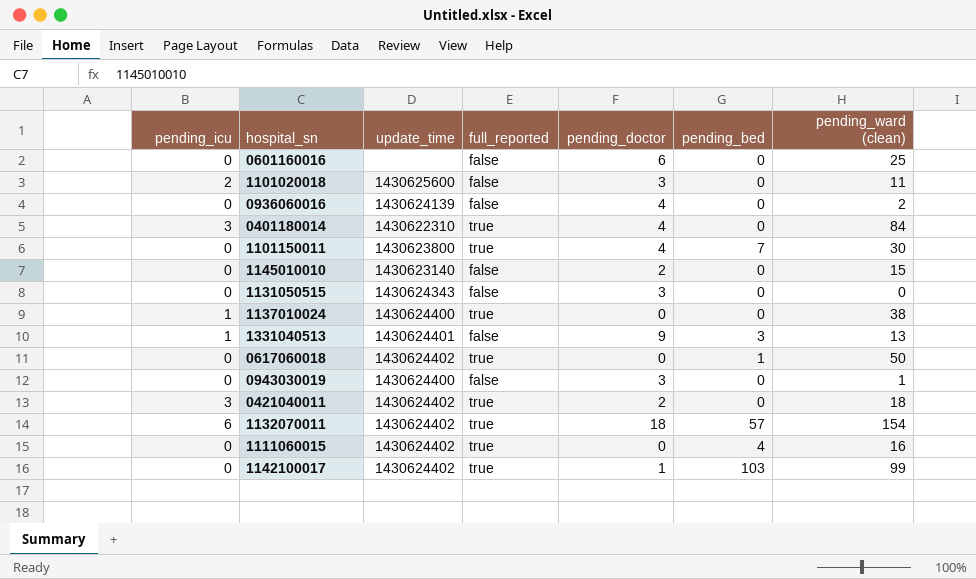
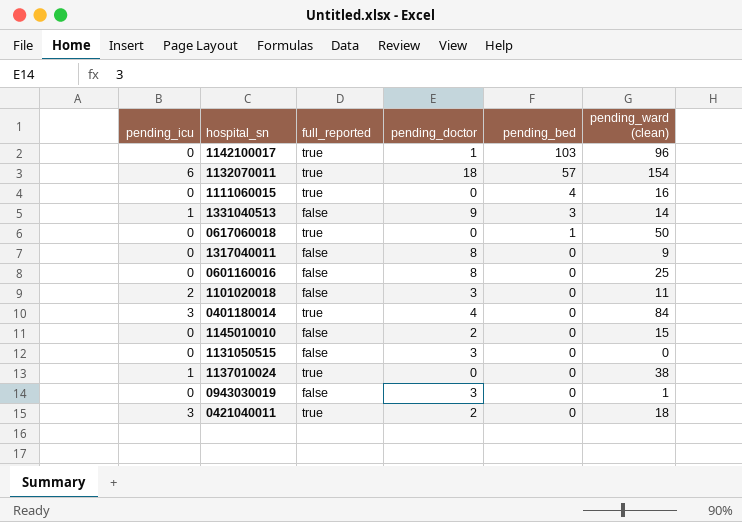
row order: none -> pending_bed descending
column update_time | position: 3 -> none
row 0936060016: 0 | 1430624139 | false | 4 | 0 | 2 -> none
row 1101150011: 0 | 1430623800 | true | 4 | 7 | 30 -> none
1142100017 | pending_ward (clean): 99 -> 96
1331040513 | pending_ward (clean): 13 -> 14
row 1317040011: none -> 0 | false | 8 | 0 | 9
0601160016 | pending_doctor: 6 -> 8

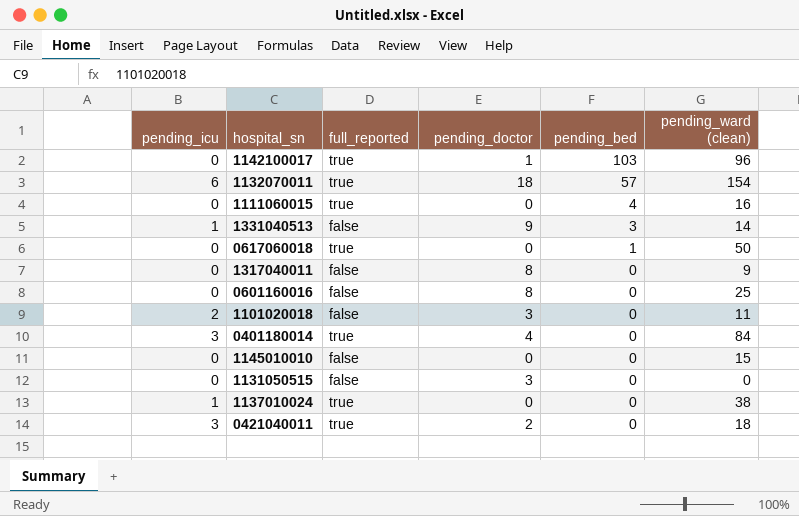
row 0943030019: 0 | false | 3 | 0 | 1 -> none
1145010010 | pending_doctor: 2 -> 0

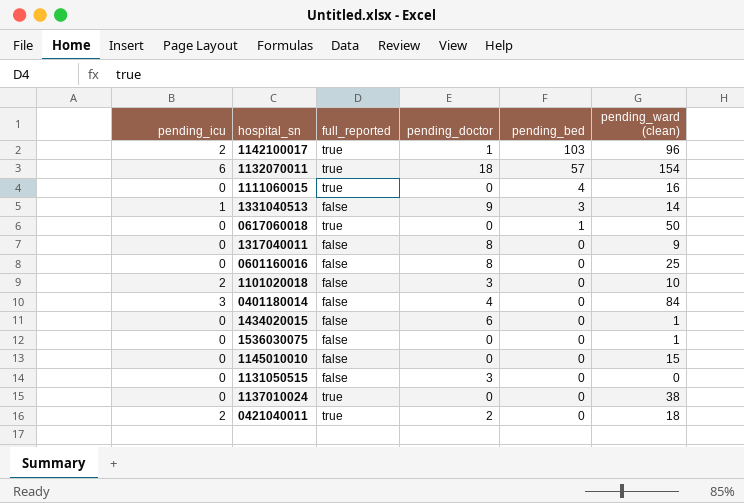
1142100017 | pending_icu: 0 -> 2
1101020018 | pending_ward (clean): 11 -> 10
0401180014 | full_reported: true -> false
row 1434020015: none -> 0 | false | 6 | 0 | 1
row 1536030075: none -> 0 | false | 0 | 0 | 1
1137010024 | pending_icu: 1 -> 0
0421040011 | pending_icu: 3 -> 2

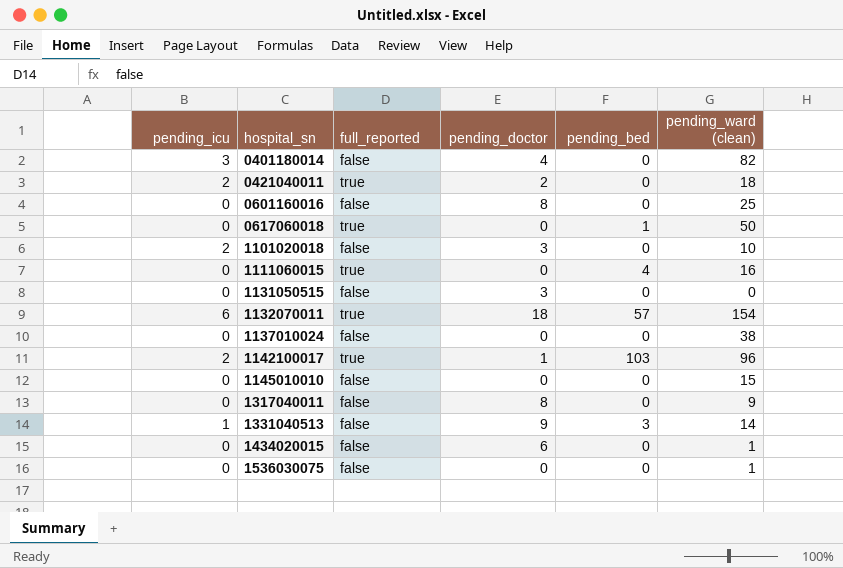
row order: pending_bed descending -> hospital_sn ascending
0401180014 | pending_ward (clean): 84 -> 82
1137010024 | full_reported: true -> false

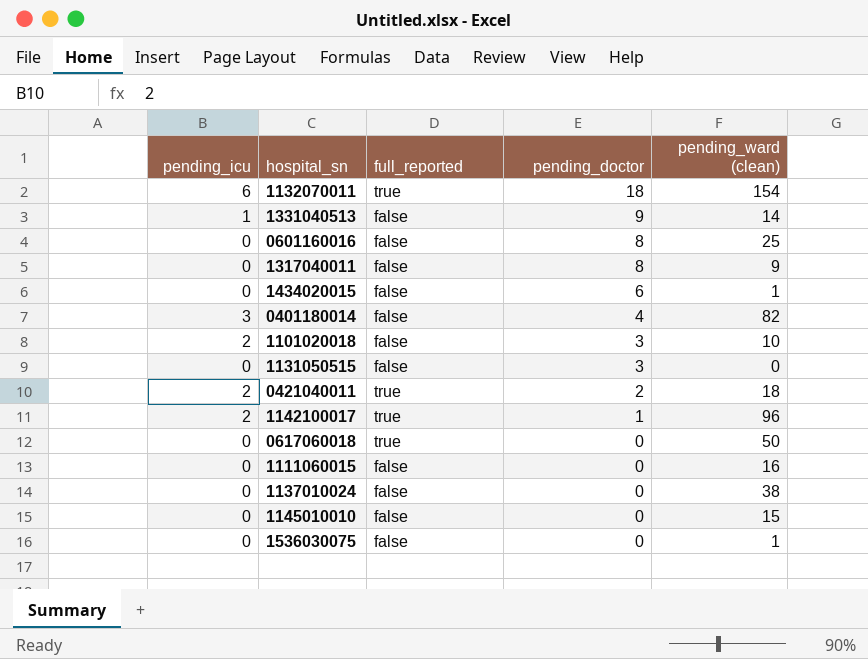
row order: hospital_sn ascending -> pending_doctor descending
column pending_bed | position: 5 -> none
1111060015 | full_reported: true -> false

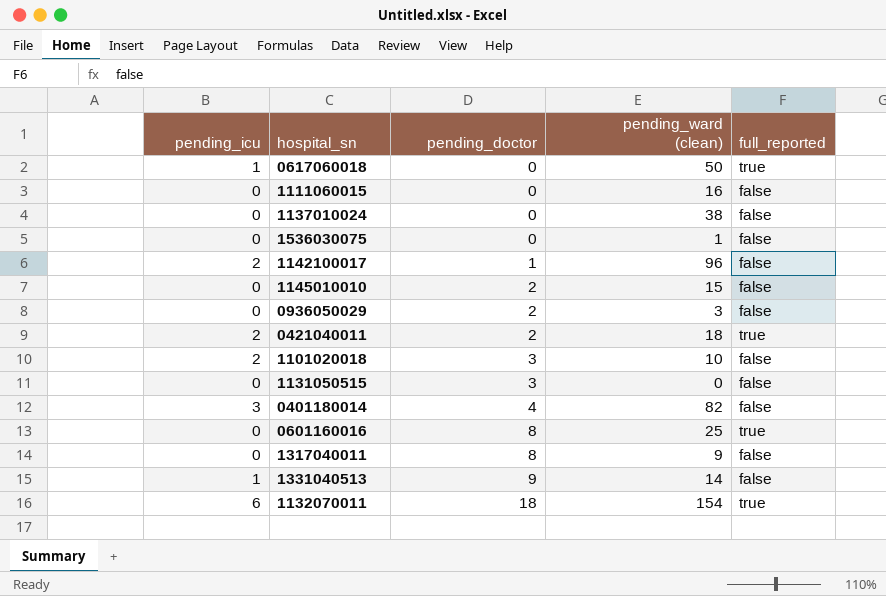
row order: pending_doctor descending -> pending_doctor ascending
column full_reported | position: 3 -> 5
row 1434020015: 0 | false | 6 | 1 -> none
0617060018 | pending_icu: 0 -> 1
1142100017 | full_reported: true -> false
1145010010 | pending_doctor: 0 -> 2
row 0936050029: none -> 0 | 2 | 3 | false
0601160016 | full_reported: false -> true

